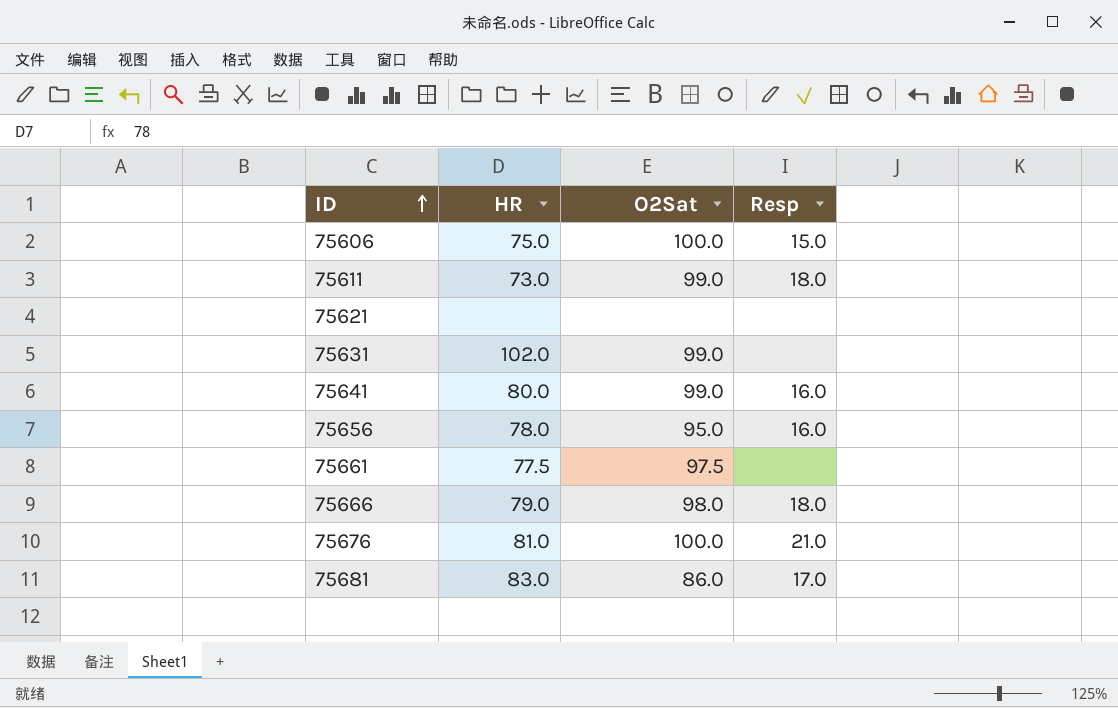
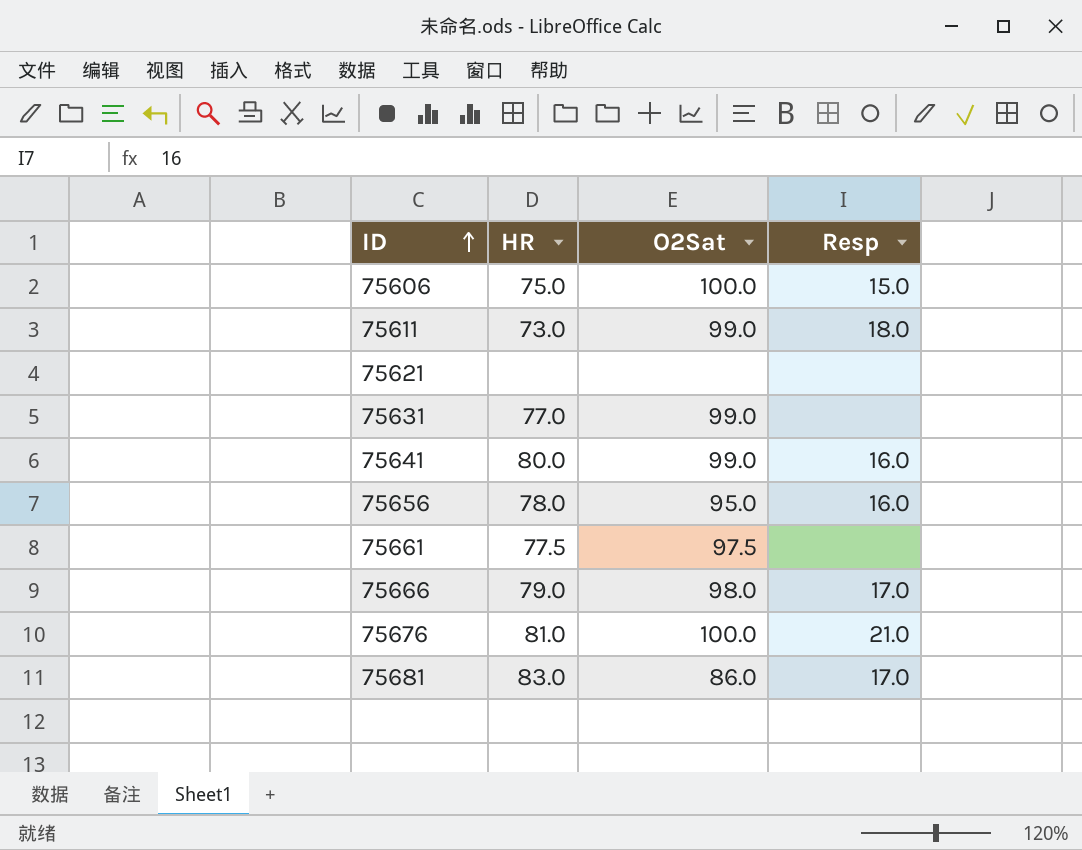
75631 | HR: 102.0 -> 77.0
75666 | Resp: 18.0 -> 17.0

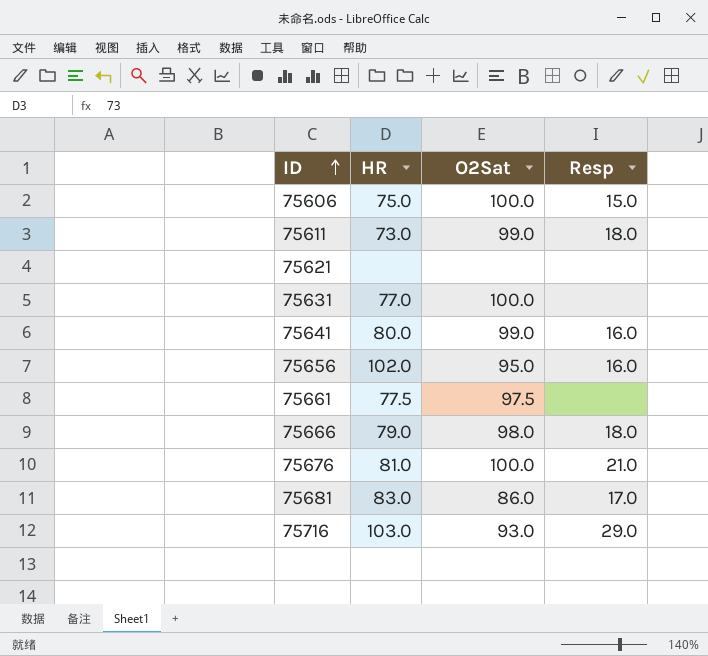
75631 | O2Sat: 99.0 -> 100.0
75656 | HR: 78.0 -> 102.0
75666 | Resp: 17.0 -> 18.0
row 75716: none -> 103.0 | 93.0 | 29.0

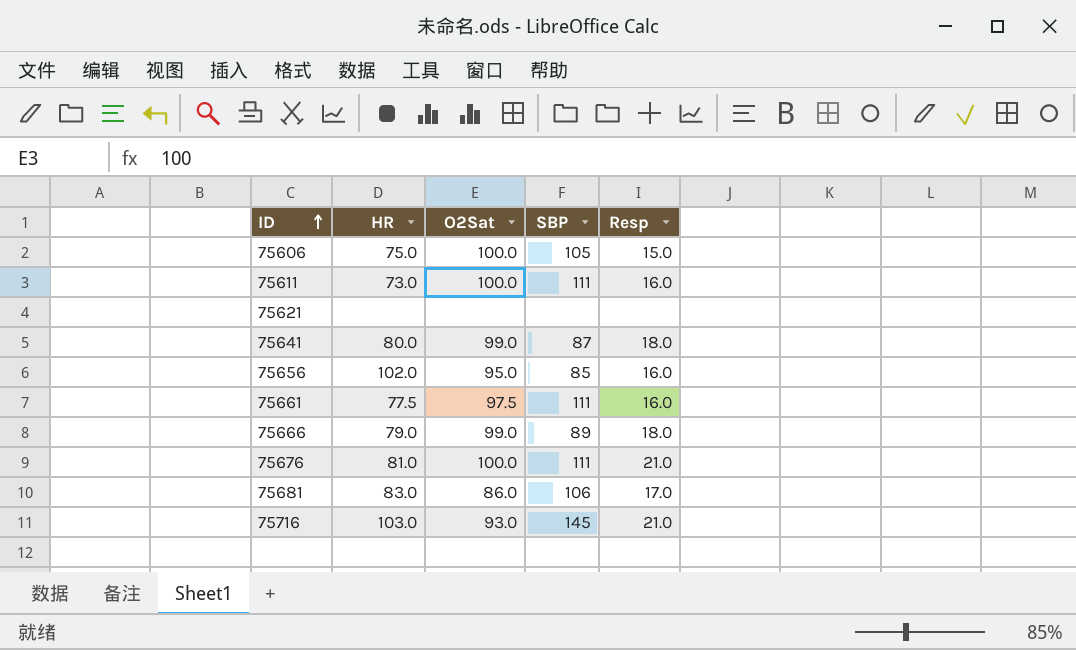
column SBP | position: none -> 4
row 75631: 77.0 | 100.0 | none -> none
75611 | O2Sat: 99.0 -> 100.0
75611 | Resp: 18.0 -> 16.0
75641 | Resp: 16.0 -> 18.0
75661 | Resp: none -> 16.0
75666 | O2Sat: 98.0 -> 99.0
75716 | Resp: 29.0 -> 21.0

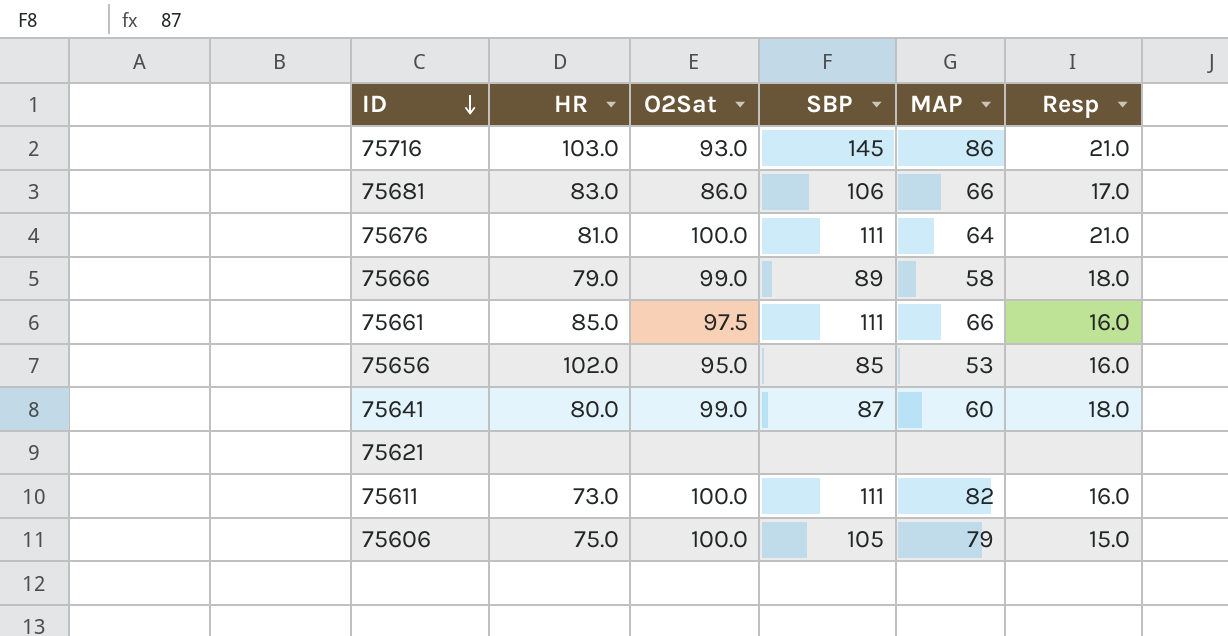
row order: ID ascending -> ID descending
column MAP | position: none -> 5
75661 | HR: 77.5 -> 85.0

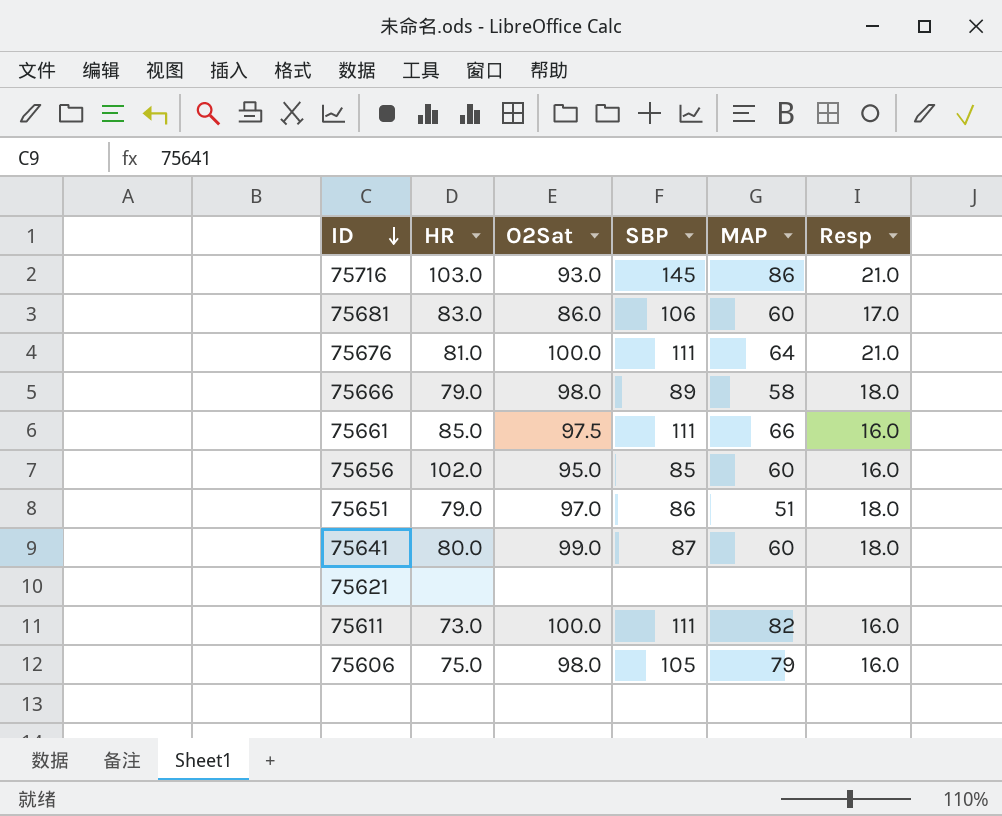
75681 | MAP: 66 -> 60
75666 | O2Sat: 99.0 -> 98.0
75656 | MAP: 53 -> 60
row 75651: none -> 79.0 | 97.0 | 86 | 51 | 18.0
75606 | O2Sat: 100.0 -> 98.0
75606 | Resp: 15.0 -> 16.0

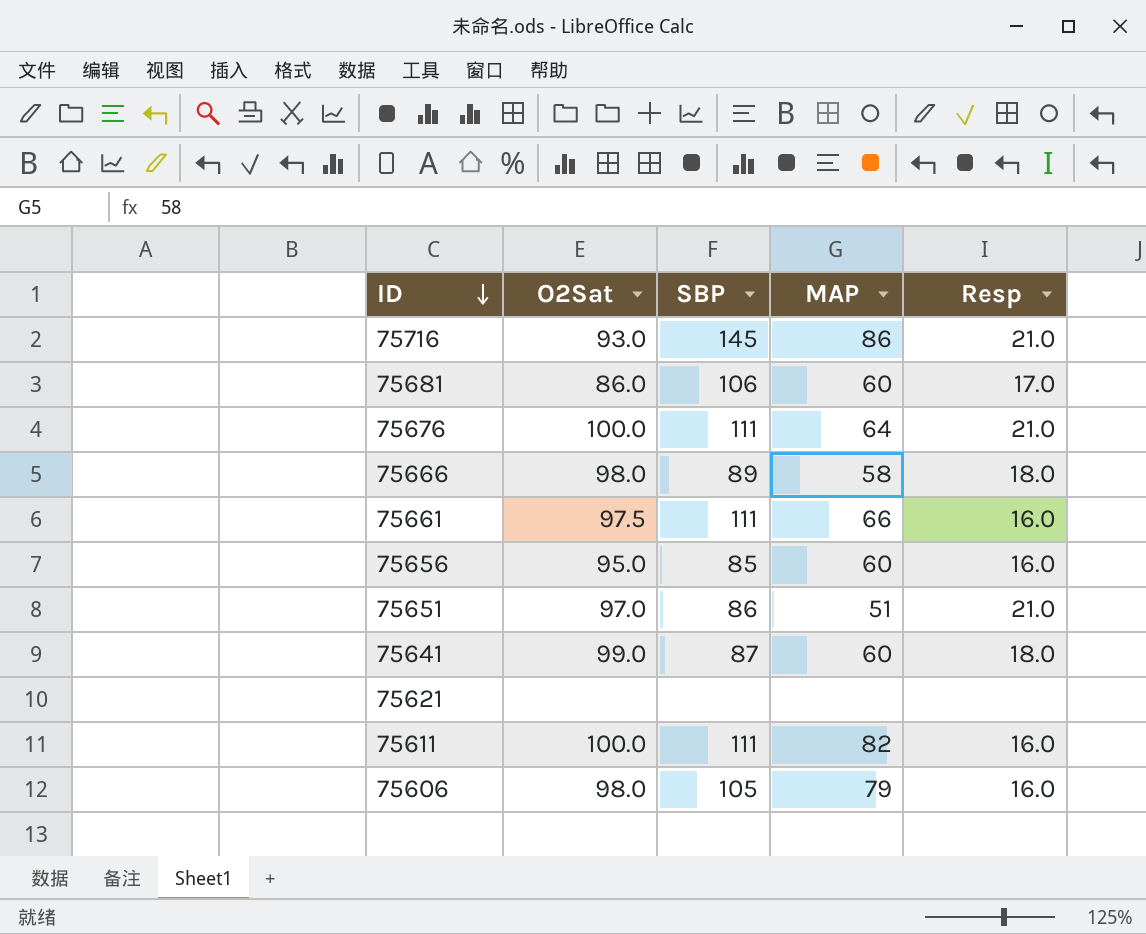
column HR | position: 2 -> none
75651 | Resp: 18.0 -> 21.0

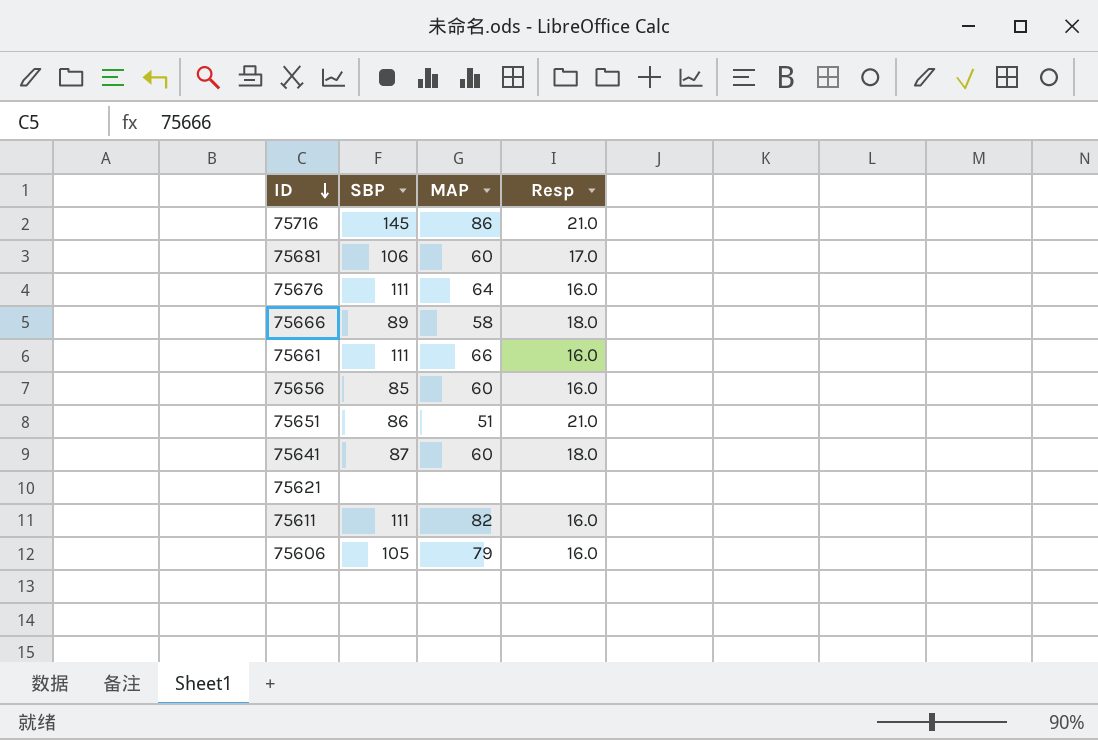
column O2Sat | position: 2 -> none
75676 | Resp: 21.0 -> 16.0

